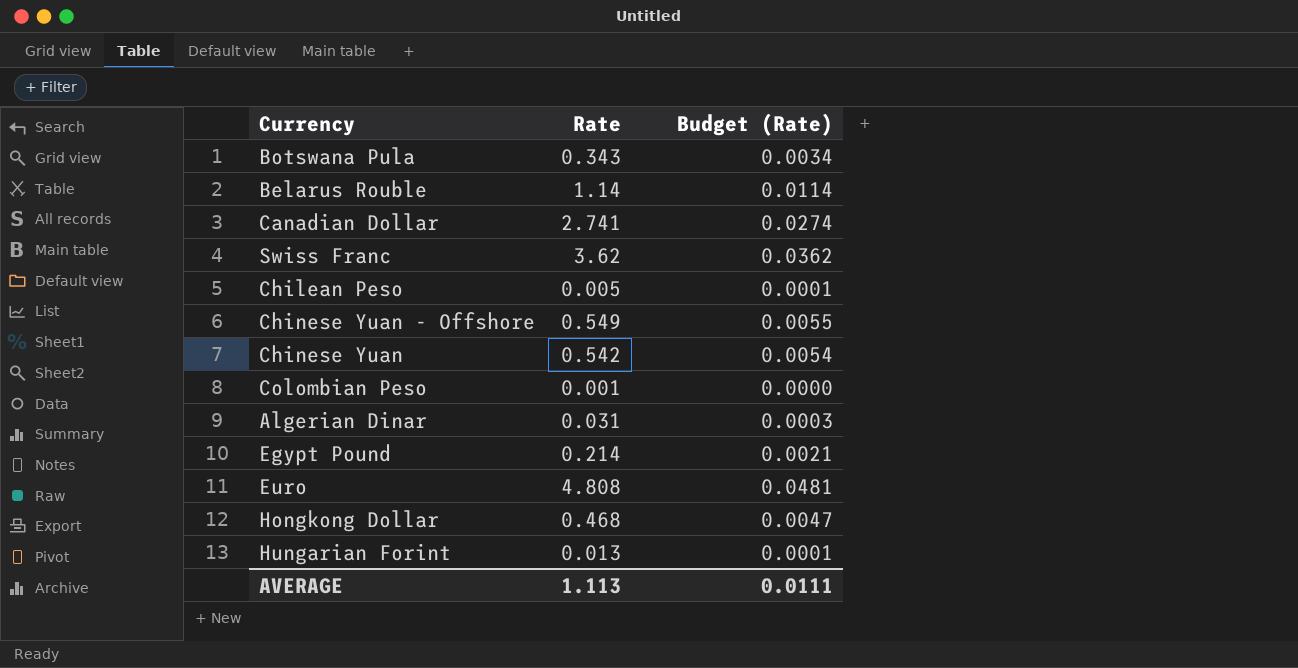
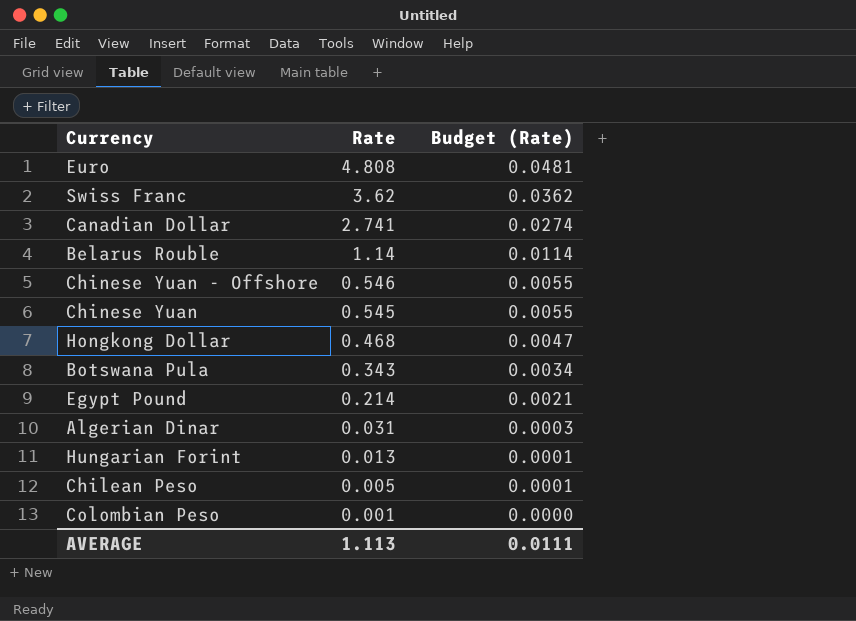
row order: none -> Rate descending
Chinese Yuan - Offshore | Rate: 0.549 -> 0.546
Chinese Yuan | Rate: 0.542 -> 0.545
Chinese Yuan | Budget (Rate): 0.0054 -> 0.0055

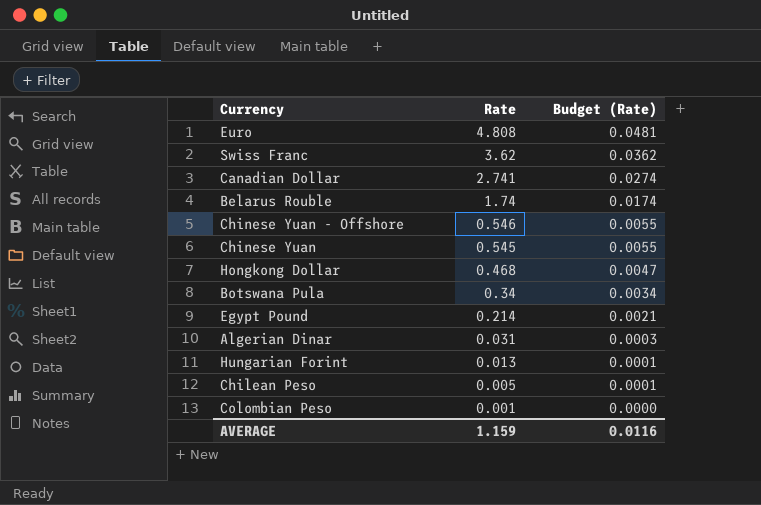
Belarus Rouble | Rate: 1.14 -> 1.74
Belarus Rouble | Budget (Rate): 0.0114 -> 0.0174
Botswana Pula | Rate: 0.343 -> 0.34
AVERAGE | Rate: 1.113 -> 1.159
AVERAGE | Budget (Rate): 0.0111 -> 0.0116

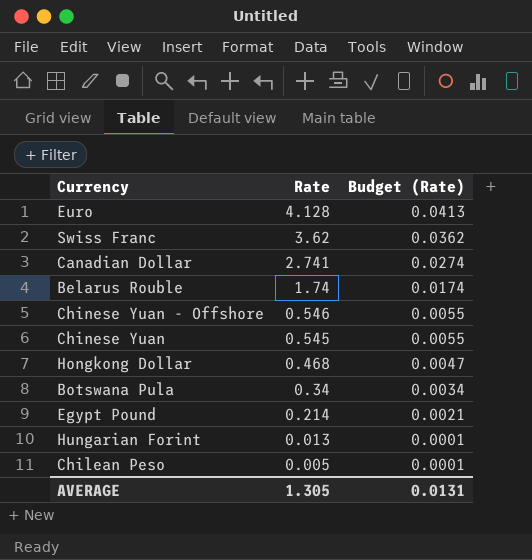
row Algerian Dinar: 0.031 | 0.0003 -> none
row Colombian Peso: 0.001 | 0.0000 -> none
Euro | Rate: 4.808 -> 4.128
Euro | Budget (Rate): 0.0481 -> 0.0413
AVERAGE | Rate: 1.159 -> 1.305
AVERAGE | Budget (Rate): 0.0116 -> 0.0131

